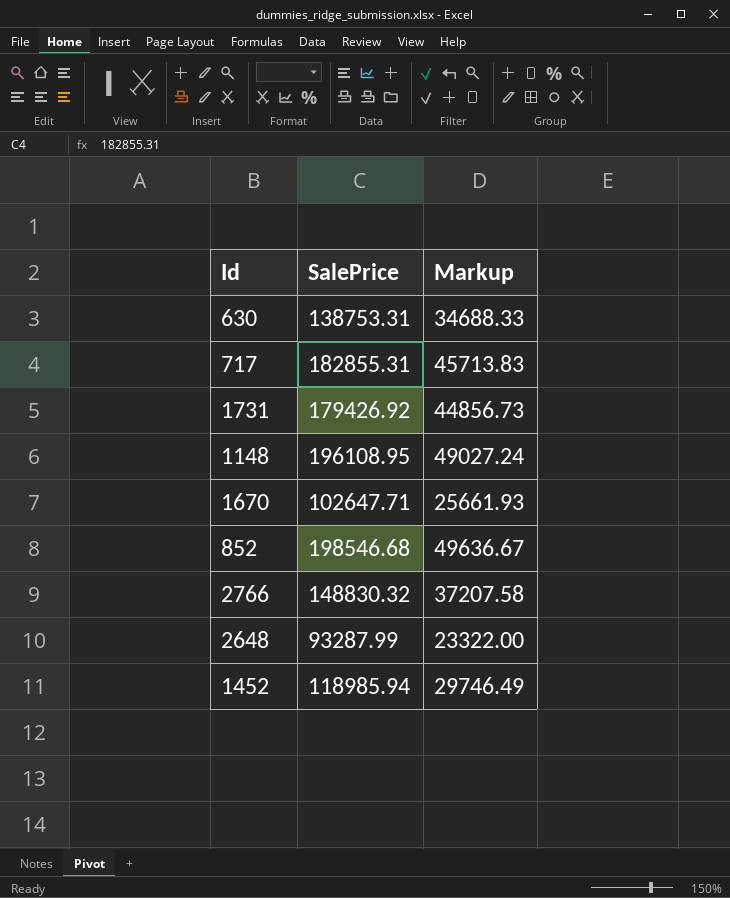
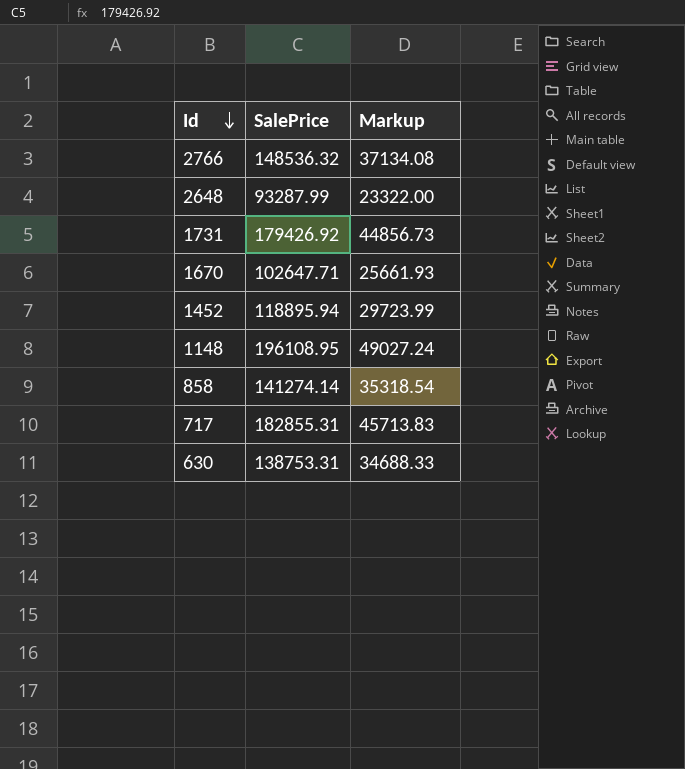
row order: none -> Id descending
row 852: 198546.68 | 49636.67 -> none
2766 | SalePrice: 148830.32 -> 148536.32
2766 | Markup: 37207.58 -> 37134.08
1452 | SalePrice: 118985.94 -> 118895.94
1452 | Markup: 29746.49 -> 29723.99
row 858: none -> 141274.14 | 35318.54

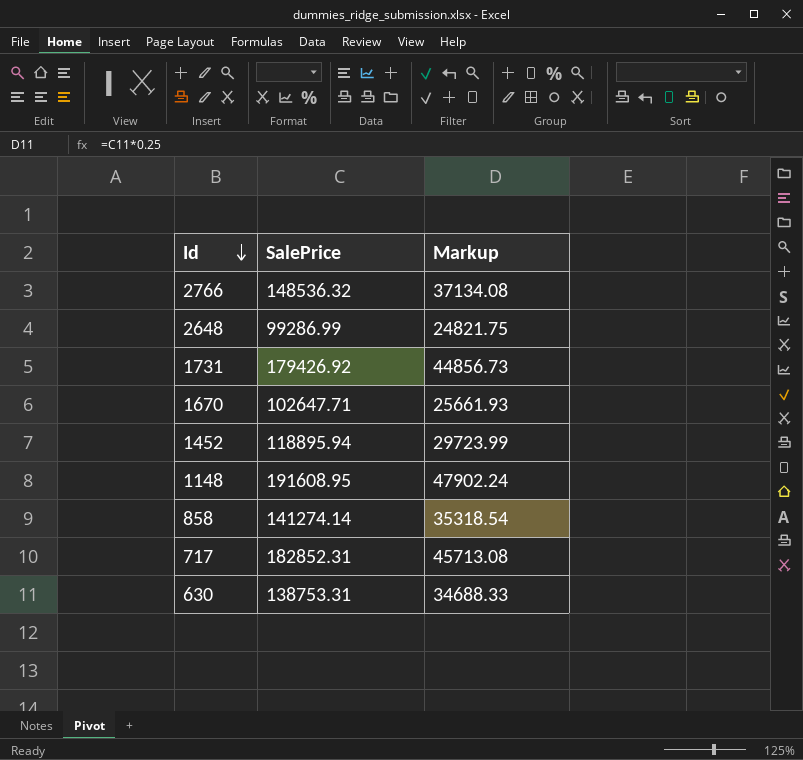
2648 | SalePrice: 93287.99 -> 99286.99
2648 | Markup: 23322.00 -> 24821.75
1148 | SalePrice: 196108.95 -> 191608.95
1148 | Markup: 49027.24 -> 47902.24
717 | SalePrice: 182855.31 -> 182852.31
717 | Markup: 45713.83 -> 45713.08

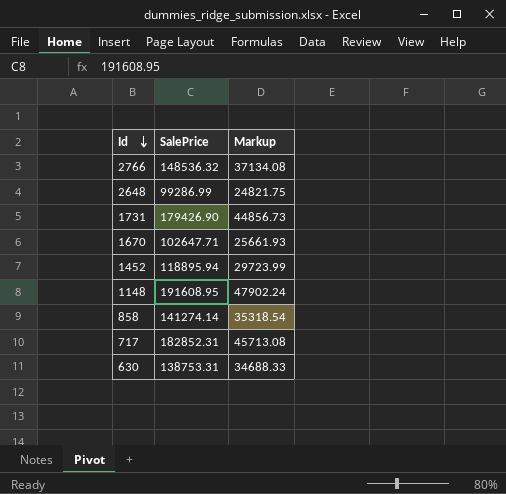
1731 | SalePrice: 179426.92 -> 179426.90

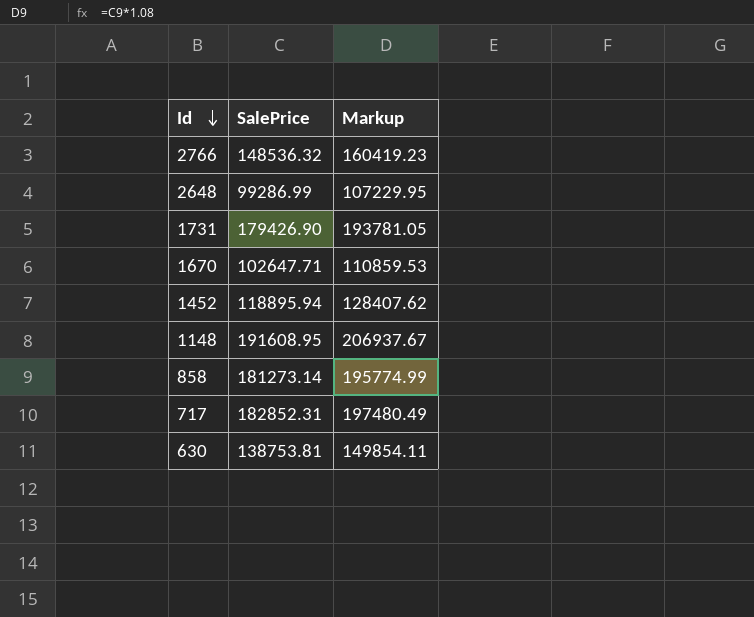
column Markup | formula: [SalePrice] * 0.25 -> [SalePrice] * 1.08
858 | SalePrice: 141274.14 -> 181273.14
630 | SalePrice: 138753.31 -> 138753.81

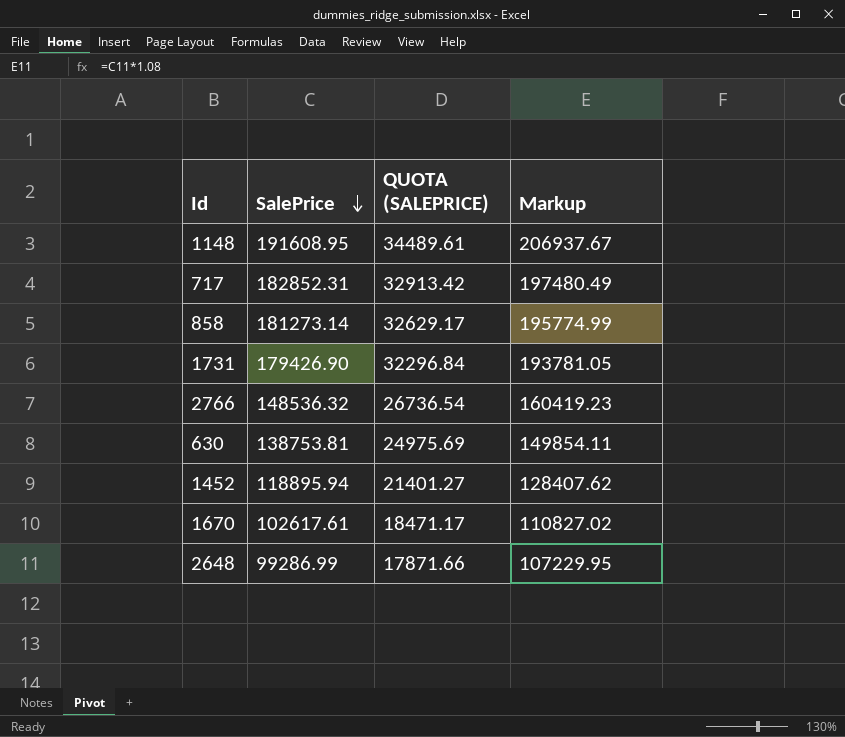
row order: Id descending -> SalePrice descending
column QUOTA (SALEPRICE) | formula: none -> [SalePrice] * 0.18
1670 | SalePrice: 102647.71 -> 102617.61
1670 | Markup: 110859.53 -> 110827.02

